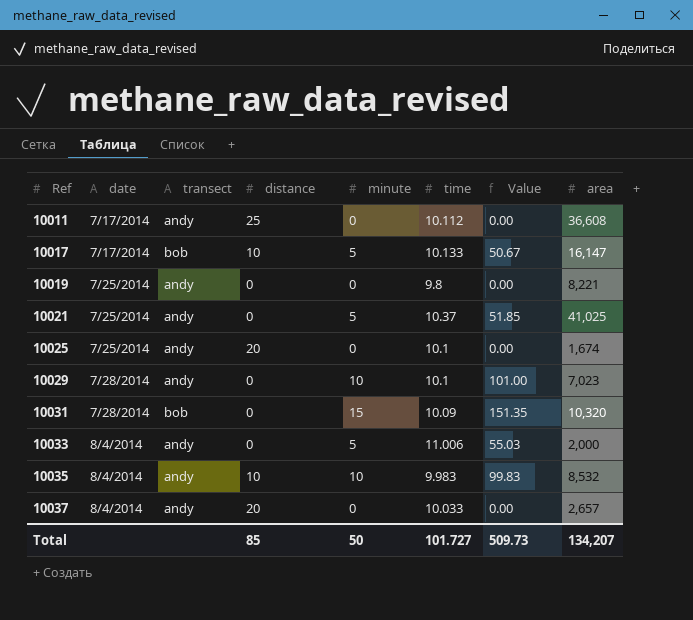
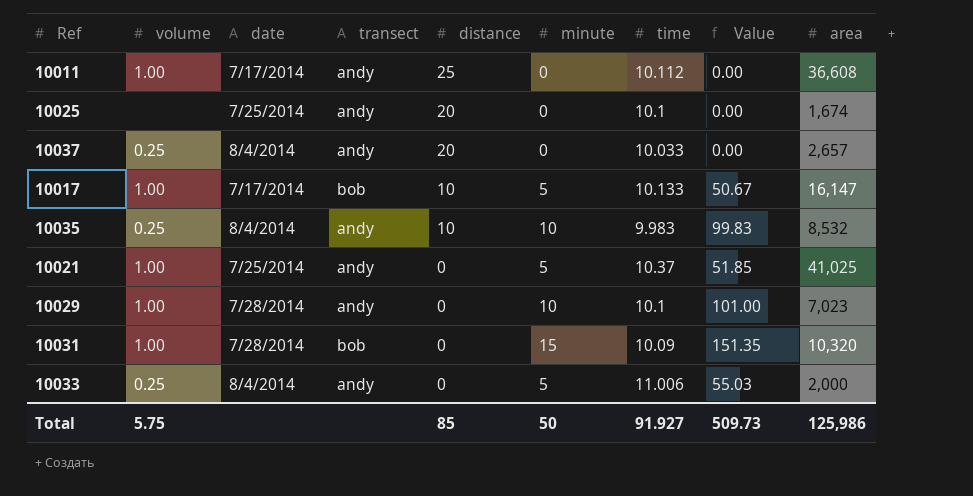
row order: Ref ascending -> distance descending
column volume | position: none -> 2
row 10019: 7/25/2014 | andy | 0 | 0 | 9.8 | 0.00 | 8,221 -> none
Total | time: 101.727 -> 91.927
Total | area: 134,207 -> 125,986

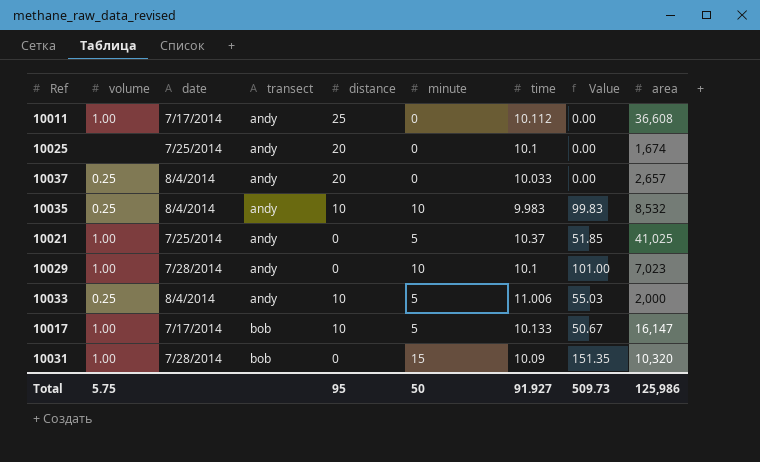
row order: distance descending -> transect ascending
10033 | distance: 0 -> 10
Total | distance: 85 -> 95

